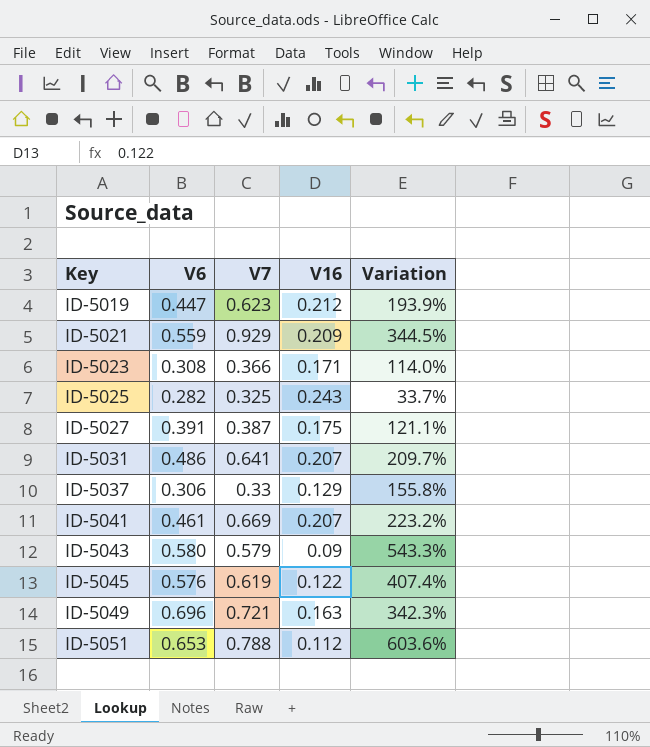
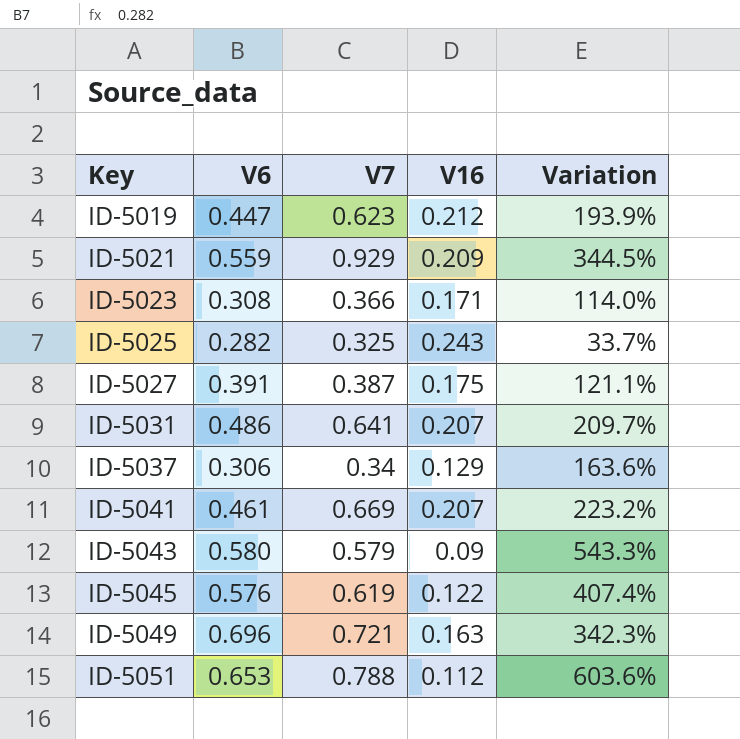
ID-5037 | V7: 0.33 -> 0.34
ID-5037 | Variation: 155.8% -> 163.6%

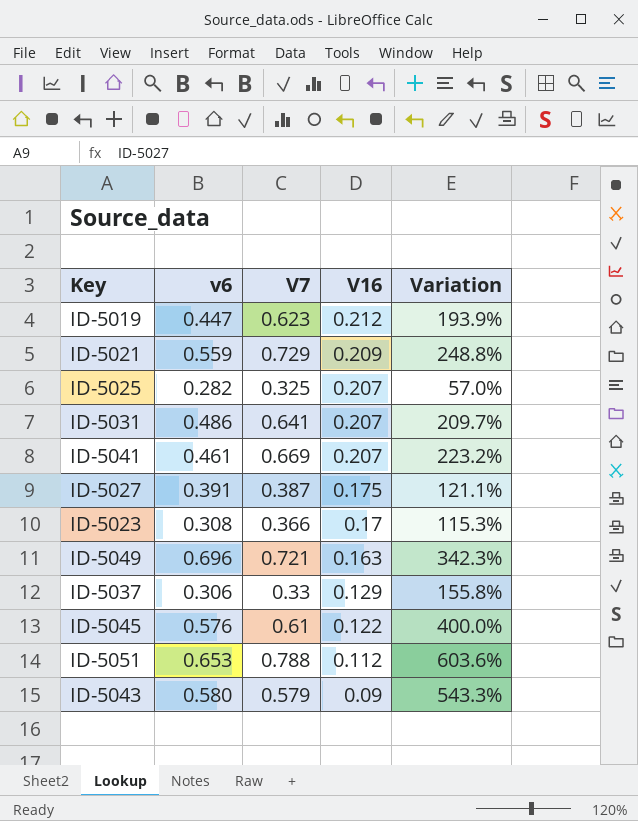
row order: Key ascending -> V16 descending
column name: V6 -> v6
ID-5021 | V7: 0.929 -> 0.729
ID-5021 | Variation: 344.5% -> 248.8%
ID-5025 | V16: 0.243 -> 0.207
ID-5025 | Variation: 33.7% -> 57.0%
ID-5023 | V16: 0.171 -> 0.17
ID-5023 | Variation: 114.0% -> 115.3%
ID-5037 | V7: 0.34 -> 0.33
ID-5037 | Variation: 163.6% -> 155.8%
ID-5045 | V7: 0.619 -> 0.61
ID-5045 | Variation: 407.4% -> 400.0%

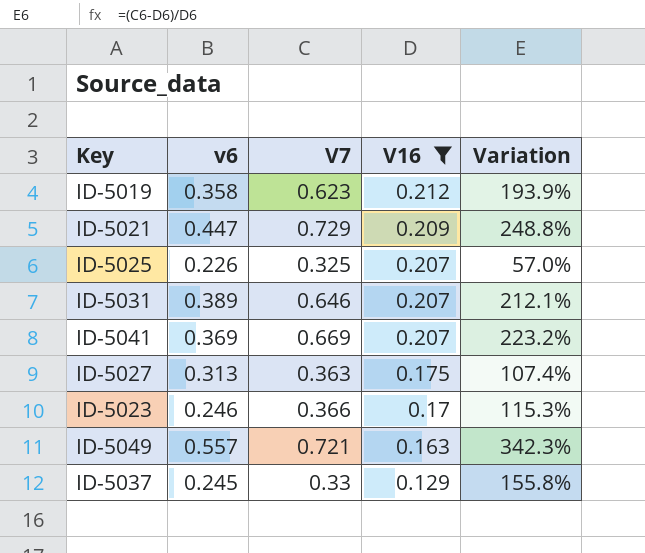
filter: none -> V16 >= 0.129
ID-5019 | v6: 0.447 -> 0.358
ID-5021 | v6: 0.559 -> 0.447
ID-5025 | v6: 0.282 -> 0.226
ID-5031 | v6: 0.486 -> 0.389
ID-5031 | V7: 0.641 -> 0.646
ID-5031 | Variation: 209.7% -> 212.1%
ID-5041 | v6: 0.461 -> 0.369
ID-5027 | v6: 0.391 -> 0.313
ID-5027 | V7: 0.387 -> 0.363
ID-5027 | Variation: 121.1% -> 107.4%
ID-5023 | v6: 0.308 -> 0.246
ID-5049 | v6: 0.696 -> 0.557
ID-5037 | v6: 0.306 -> 0.245

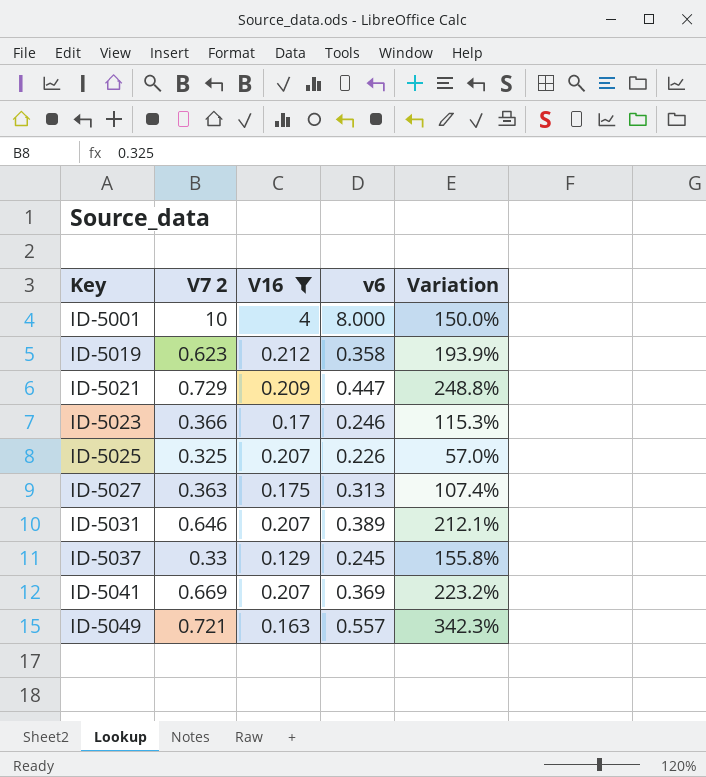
row order: V16 descending -> Key ascending
column name: V7 -> V7 2
column v6 | position: 2 -> 4
row ID-5001: none -> 10 | 4 | 8.000 | 150.0%

